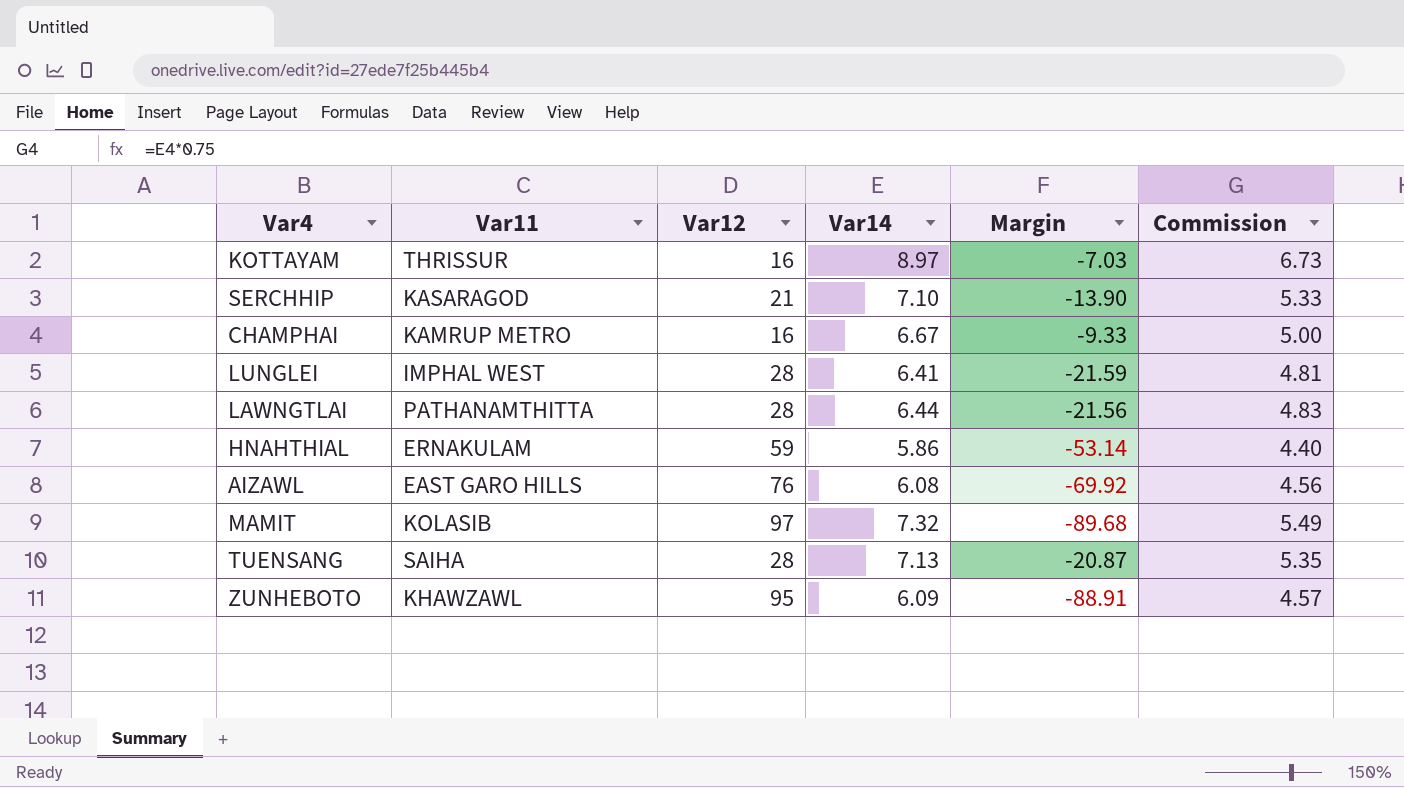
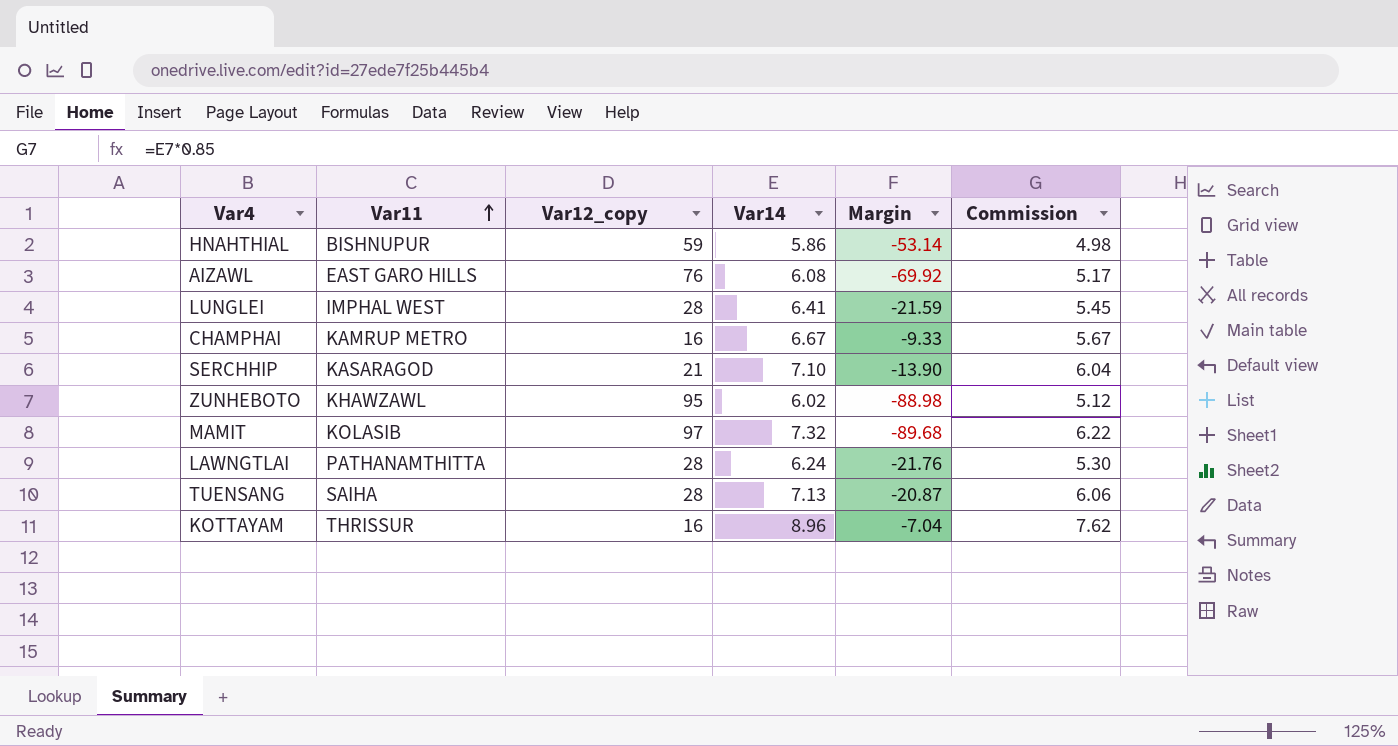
row order: none -> Var11 ascending
column name: Var12 -> Var12_copy
column Commission | formula: [Var14] * 0.75 -> [Var14] * 0.85
HNAHTHIAL | Var11: ERNAKULAM -> BISHNUPUR
ZUNHEBOTO | Var14: 6.09 -> 6.02
ZUNHEBOTO | Margin: -88.91 -> -88.98
LAWNGTLAI | Var14: 6.44 -> 6.24
LAWNGTLAI | Margin: -21.56 -> -21.76
KOTTAYAM | Var14: 8.97 -> 8.96
KOTTAYAM | Margin: -7.03 -> -7.04

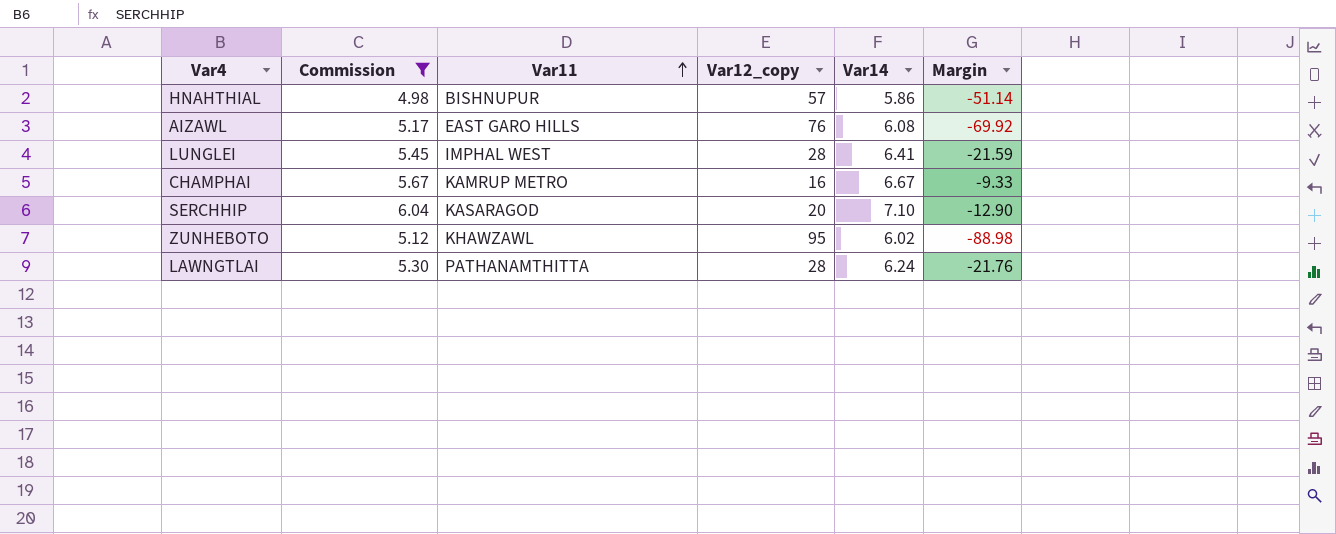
filter: none -> Commission <= 6.04
column Commission | position: 6 -> 2
HNAHTHIAL | Var12_copy: 59 -> 57
HNAHTHIAL | Margin: -53.14 -> -51.14
SERCHHIP | Var12_copy: 21 -> 20
SERCHHIP | Margin: -13.90 -> -12.90

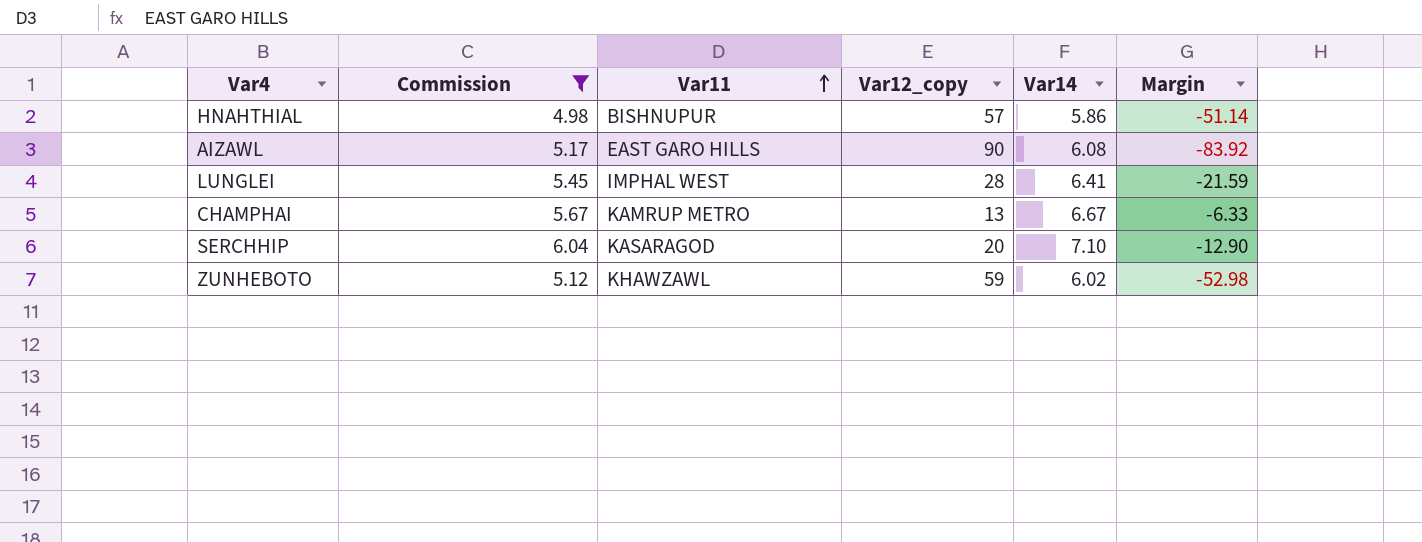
row LAWNGTLAI: 5.30 | PATHANAMTHITTA | 28 | 6.24 | -21.76 -> none
AIZAWL | Var12_copy: 76 -> 90
AIZAWL | Margin: -69.92 -> -83.92
CHAMPHAI | Var12_copy: 16 -> 13
CHAMPHAI | Margin: -9.33 -> -6.33
ZUNHEBOTO | Var12_copy: 95 -> 59
ZUNHEBOTO | Margin: -88.98 -> -52.98

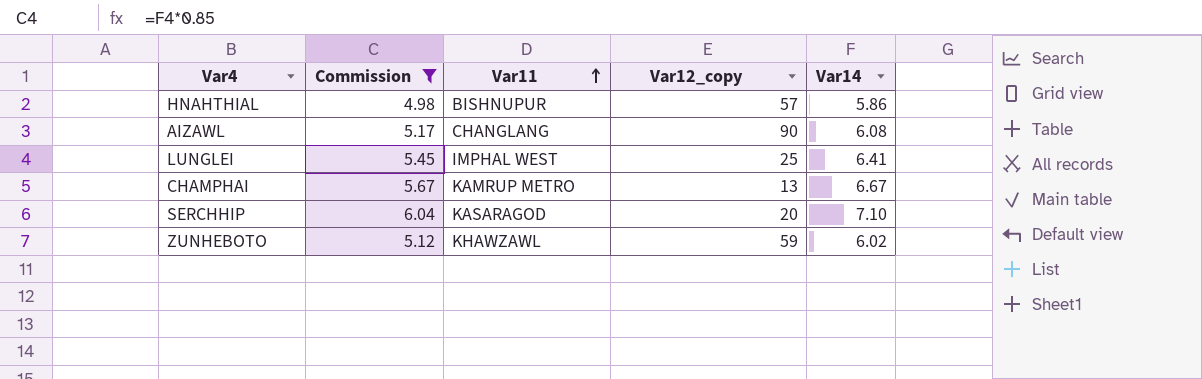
column Margin | formula: [Var14] - [Var12_copy] -> none
AIZAWL | Var11: EAST GARO HILLS -> CHANGLANG
LUNGLEI | Var12_copy: 28 -> 25

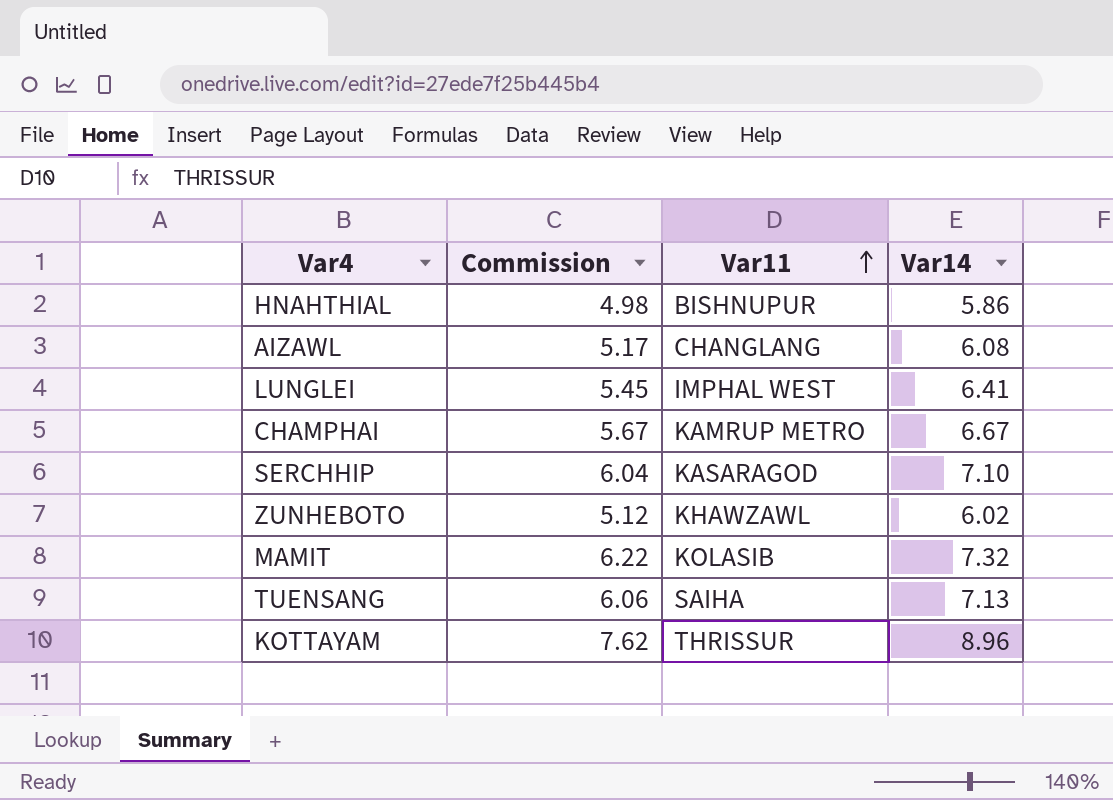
filter: Commission <= 6.04 -> none
column Var12_copy | position: 4 -> none

